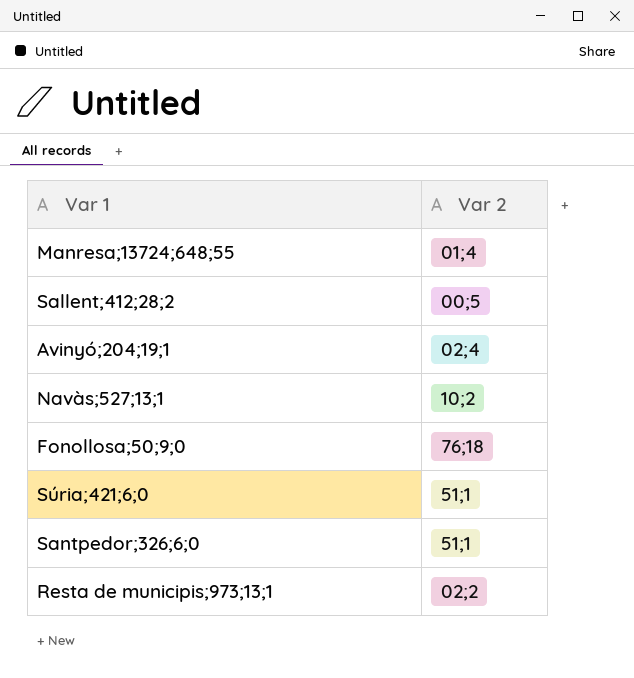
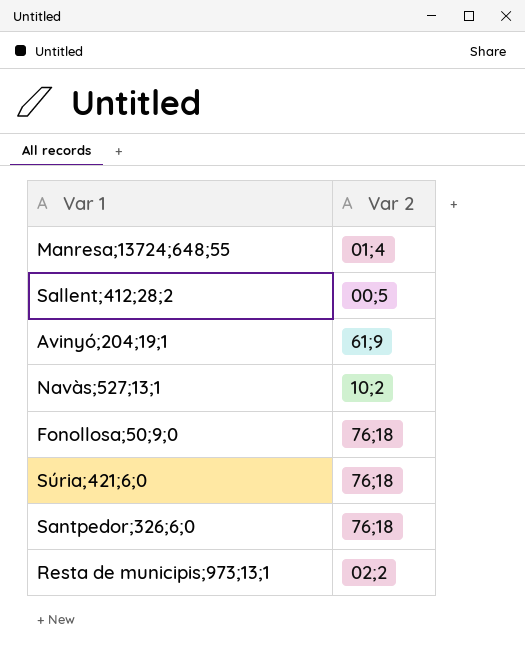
Avinyó;204;19;1 | Var 2: 02;4 -> 61;9
Súria;421;6;0 | Var 2: 51;1 -> 76;18
Santpedor;326;6;0 | Var 2: 51;1 -> 76;18

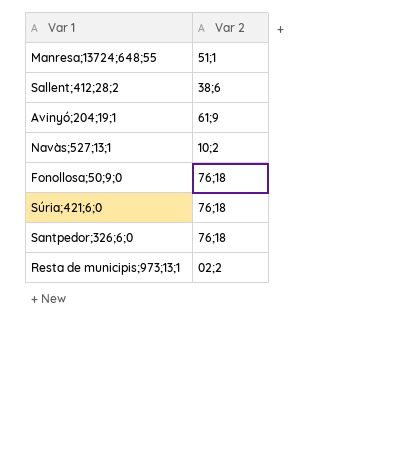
Manresa;13724;648;55 | Var 2: 01;4 -> 51;1
Sallent;412;28;2 | Var 2: 00;5 -> 38;6

